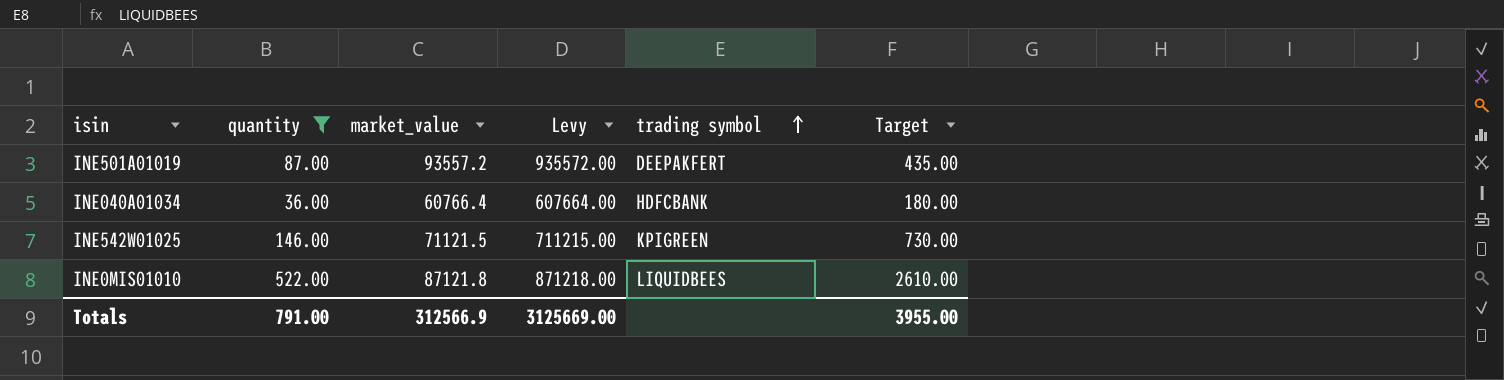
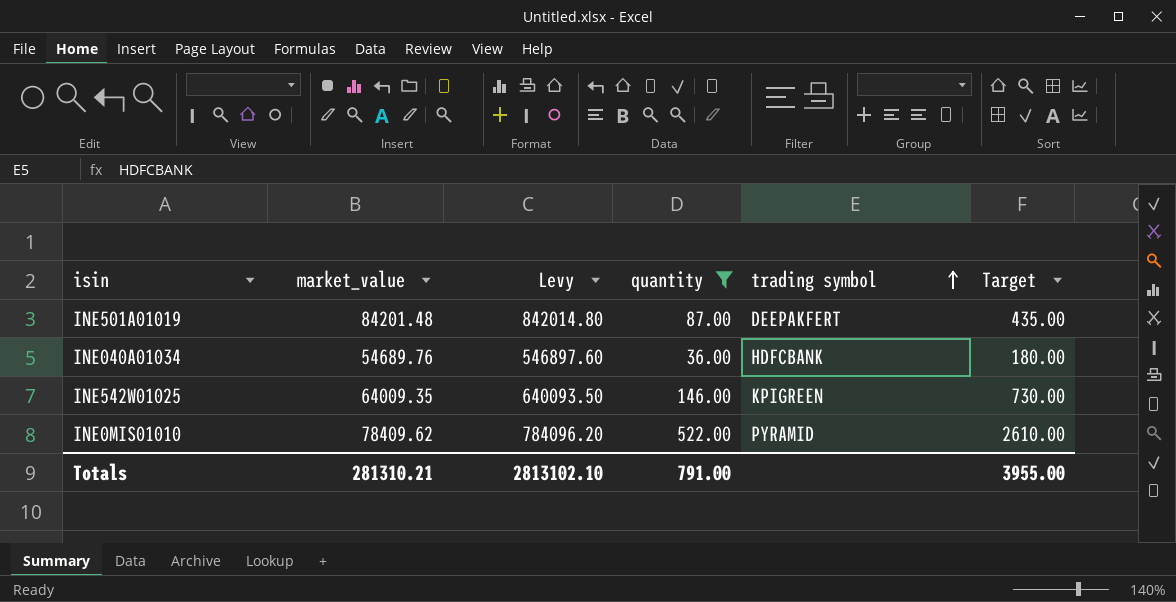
column quantity | position: 2 -> 4
INE501A01019 | market_value: 93557.2 -> 84201.48
INE501A01019 | Levy: 935572.00 -> 842014.80
INE040A01034 | market_value: 60766.4 -> 54689.76
INE040A01034 | Levy: 607664.00 -> 546897.60
INE542W01025 | market_value: 71121.5 -> 64009.35
INE542W01025 | Levy: 711215.00 -> 640093.50
INE0MIS01010 | market_value: 87121.8 -> 78409.62
INE0MIS01010 | Levy: 871218.00 -> 784096.20
INE0MIS01010 | trading symbol: LIQUIDBEES -> PYRAMID
Totals | market_value: 312566.9 -> 281310.21
Totals | Levy: 3125669.00 -> 2813102.10

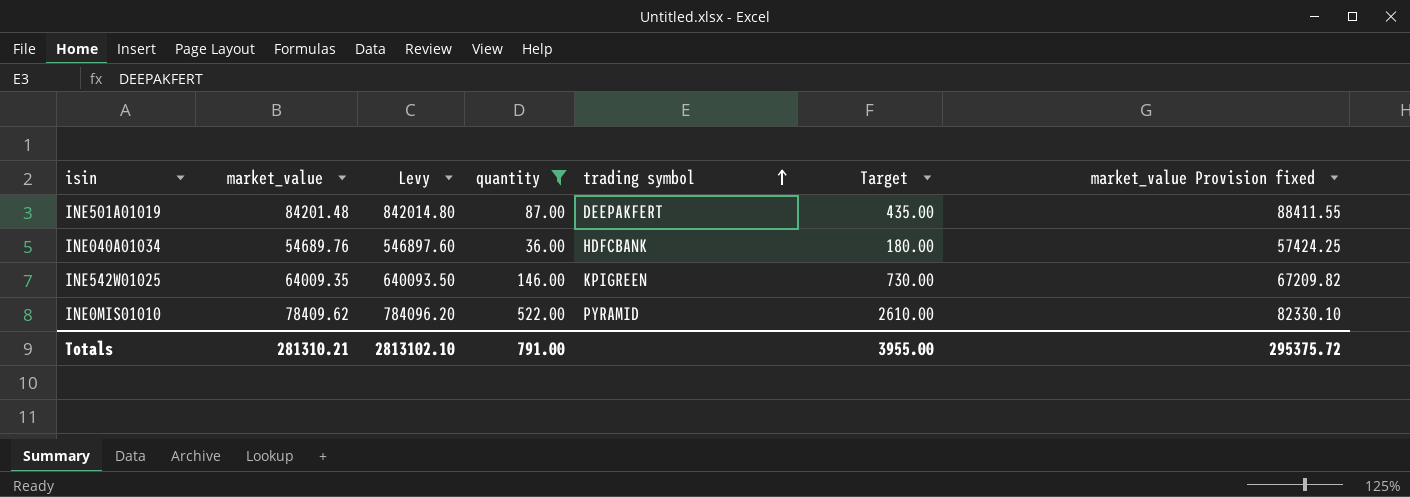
column market_value Provision fixed | formula: none -> [market_value] * 1.05

